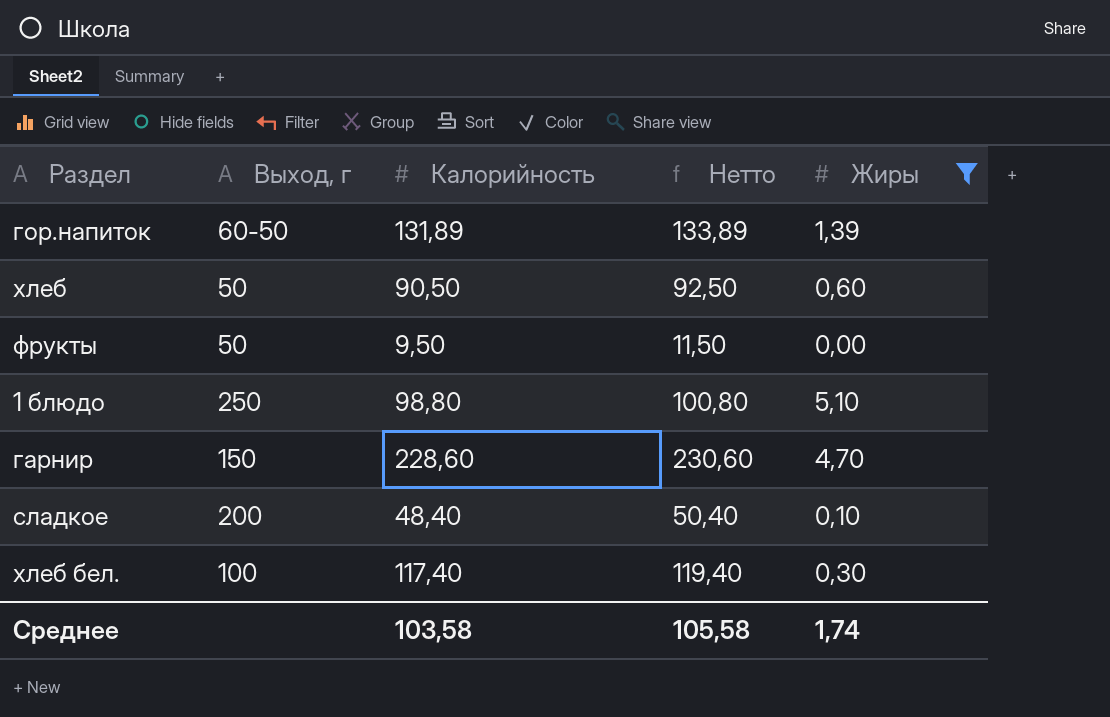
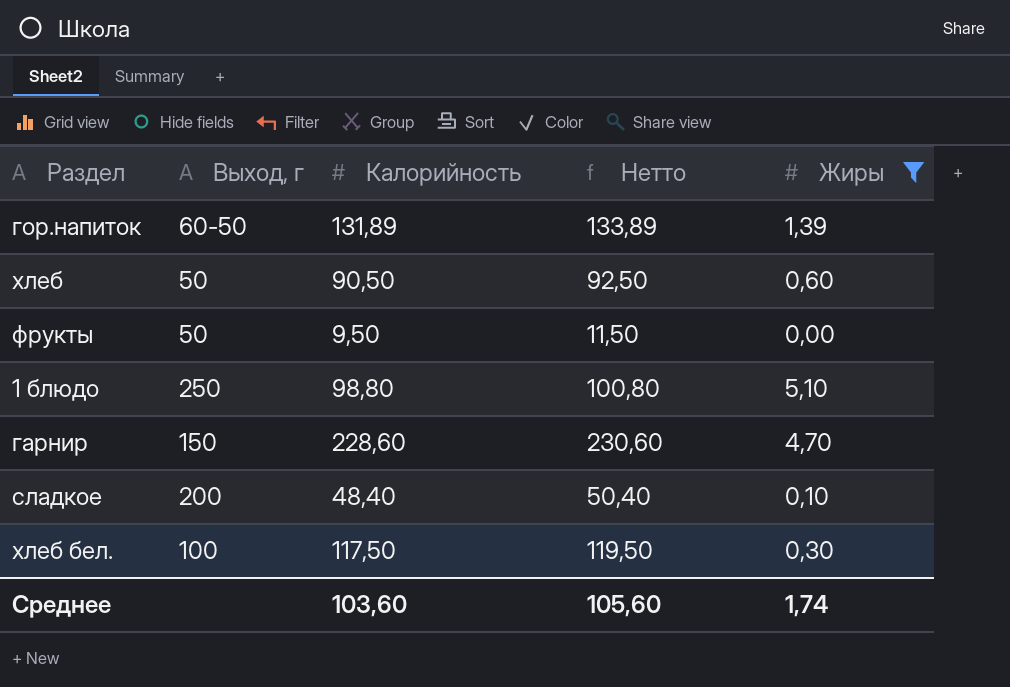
хлеб бел. | Калорийность: 117,40 -> 117,50
хлеб бел. | Нетто: 119,40 -> 119,50
Среднее | Калорийность: 103,58 -> 103,60
Среднее | Нетто: 105,58 -> 105,60

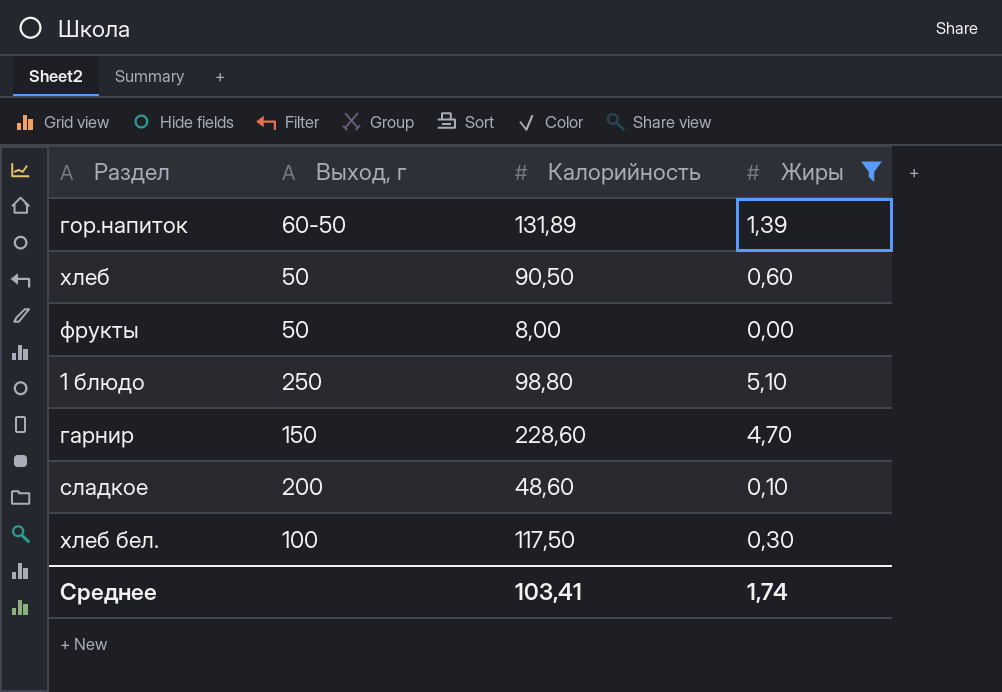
column Нетто | formula: [Калорийность] + 2 -> none
фрукты | Калорийность: 9,50 -> 8,00
сладкое | Калорийность: 48,40 -> 48,60
Среднее | Калорийность: 103,60 -> 103,41

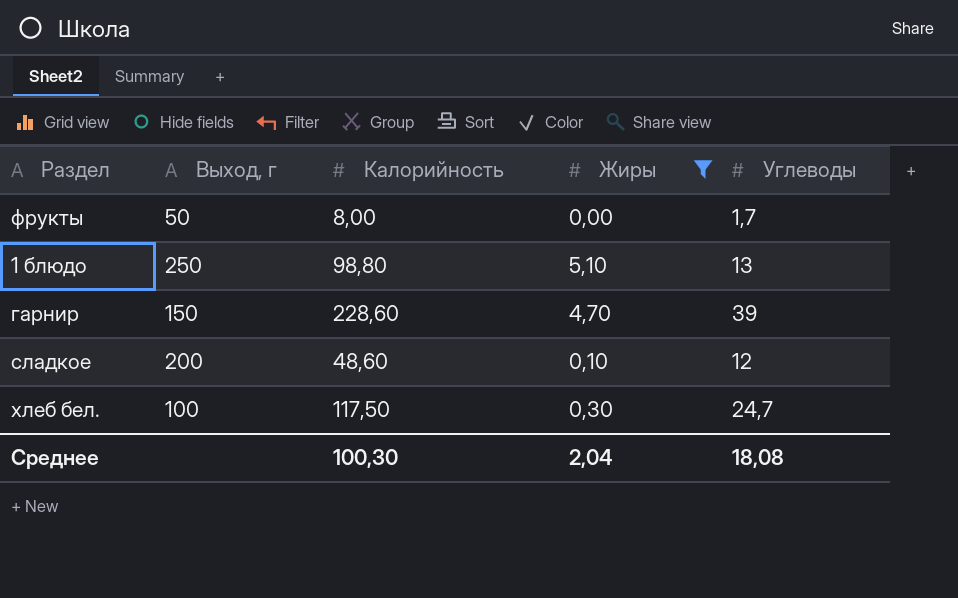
column Углеводы | position: none -> 5
row гор.напиток: 60-50 | 131,89 | 1,39 -> none
row хлеб: 50 | 90,50 | 0,60 -> none
Среднее | Калорийность: 103,41 -> 100,30
Среднее | Жиры: 1,74 -> 2,04

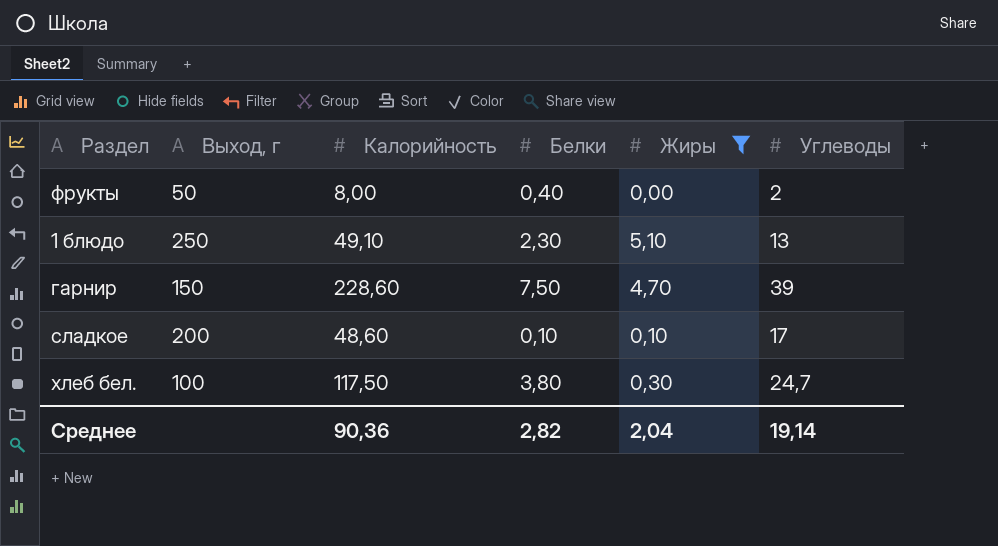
column Белки | position: none -> 4
фрукты | Углеводы: 1,7 -> 2
1 блюдо | Калорийность: 98,80 -> 49,10
сладкое | Углеводы: 12 -> 17
Среднее | Калорийность: 100,30 -> 90,36
Среднее | Углеводы: 18,08 -> 19,14

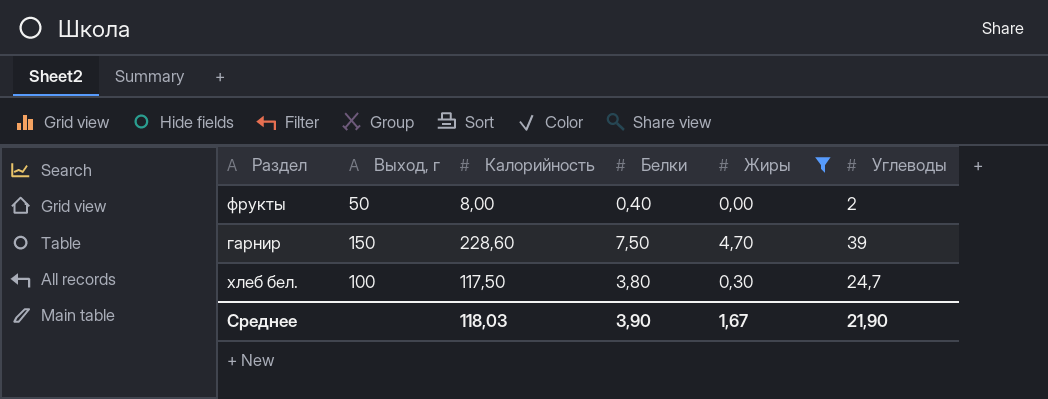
row 1 блюдо: 250 | 49,10 | 2,30 | 5,10 | 13 -> none
row сладкое: 200 | 48,60 | 0,10 | 0,10 | 17 -> none
Среднее | Калорийность: 90,36 -> 118,03
Среднее | Белки: 2,82 -> 3,90
Среднее | Жиры: 2,04 -> 1,67
Среднее | Углеводы: 19,14 -> 21,90

